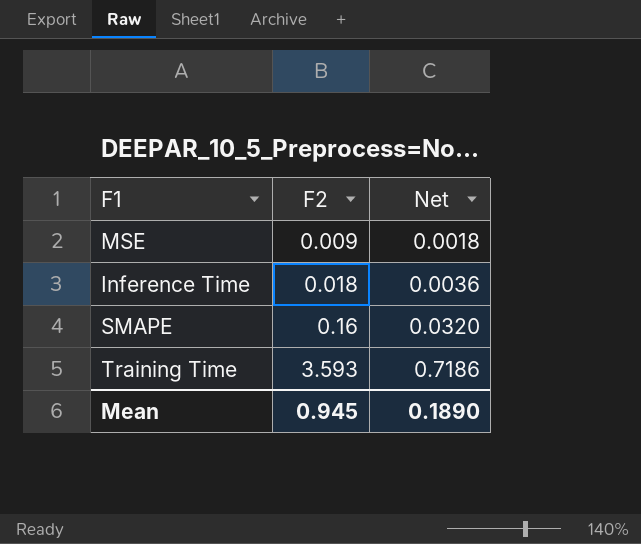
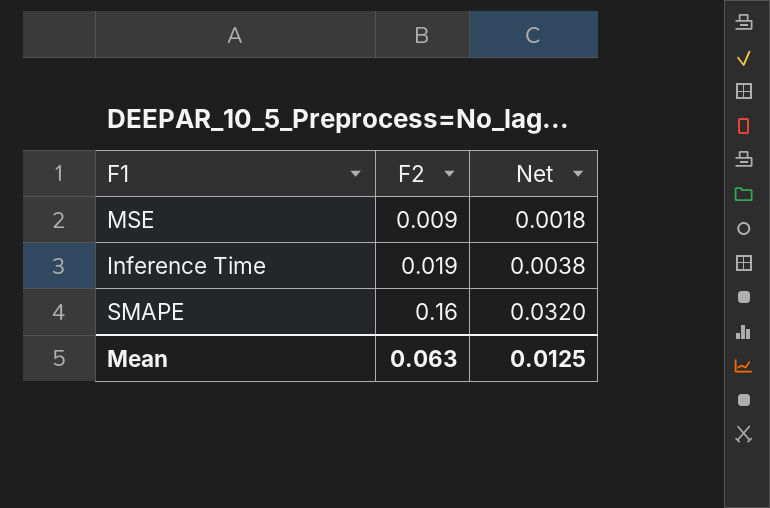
row Training Time: 3.593 | 0.7186 -> none
Inference Time | F2: 0.018 -> 0.019
Inference Time | Net: 0.0036 -> 0.0038
Mean | F2: 0.945 -> 0.063
Mean | Net: 0.1890 -> 0.0125

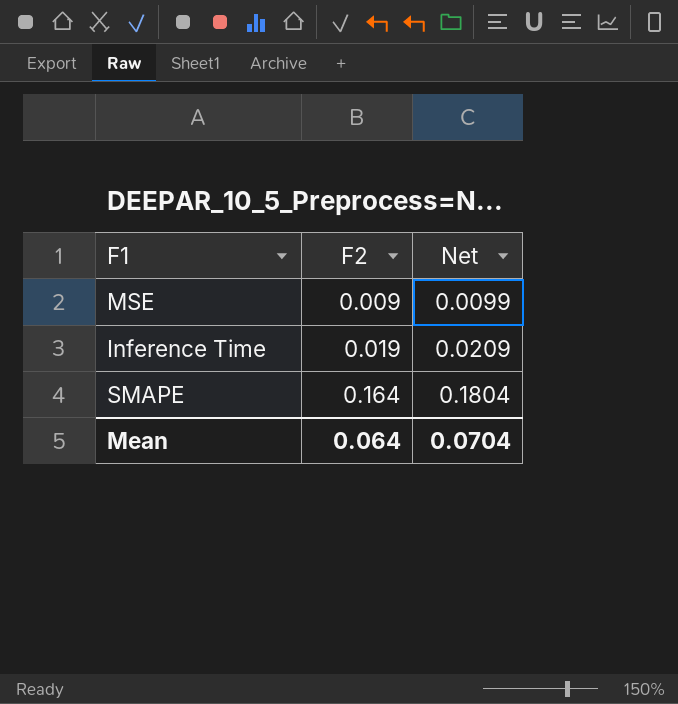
column Net | formula: [F2] * 0.2 -> [F2] * 1.1
SMAPE | F2: 0.16 -> 0.164
Mean | F2: 0.063 -> 0.064
Mean | Net: 0.0125 -> 0.0704

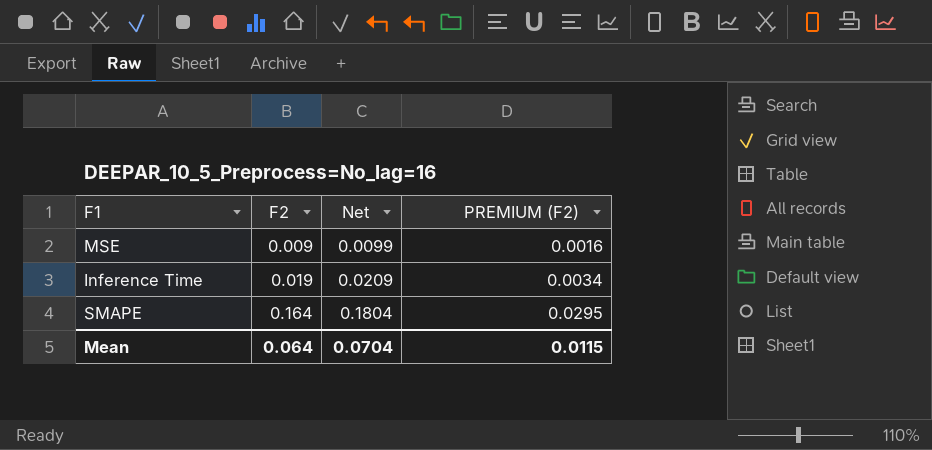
column PREMIUM (F2) | formula: none -> [F2] * 0.18

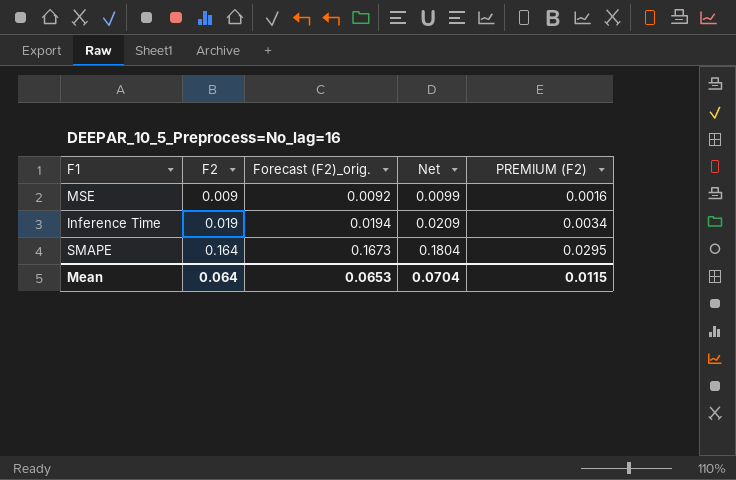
column Forecast (F2)_orig. | formula: none -> [F2] * 1.02

